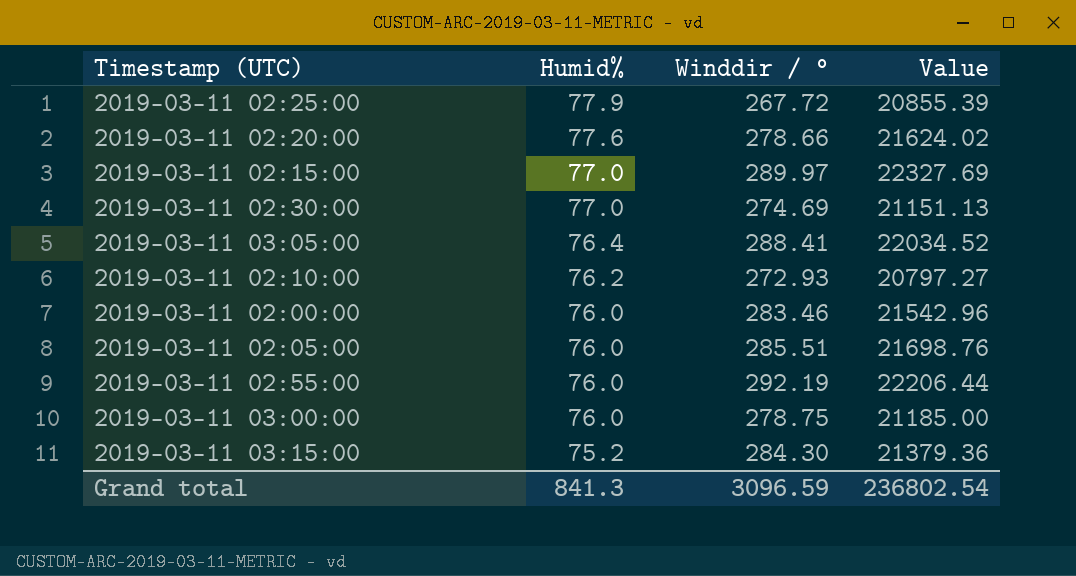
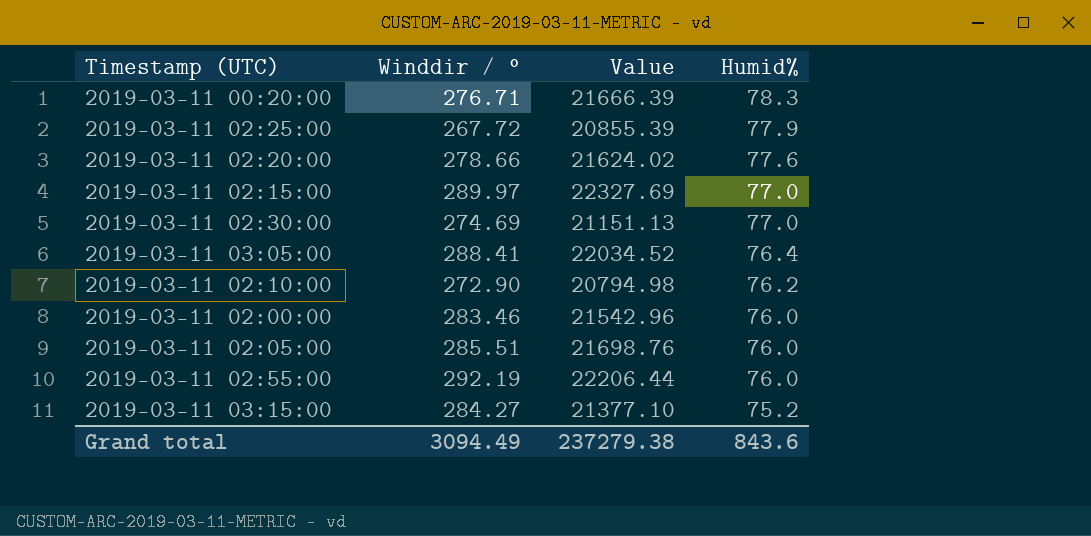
column Humid% | position: 2 -> 4
row 2019-03-11 03:00:00: 76.0 | 278.75 | 21185.00 -> none
row 2019-03-11 00:20:00: none -> 276.71 | 21666.39 | 78.3
2019-03-11 02:10:00 | Winddir / °: 272.93 -> 272.90
2019-03-11 02:10:00 | Value: 20797.27 -> 20794.98
2019-03-11 03:15:00 | Winddir / °: 284.30 -> 284.27
2019-03-11 03:15:00 | Value: 21379.36 -> 21377.10
Grand total | Winddir / °: 3096.59 -> 3094.49
Grand total | Value: 236802.54 -> 237279.38
Grand total | Humid%: 841.3 -> 843.6

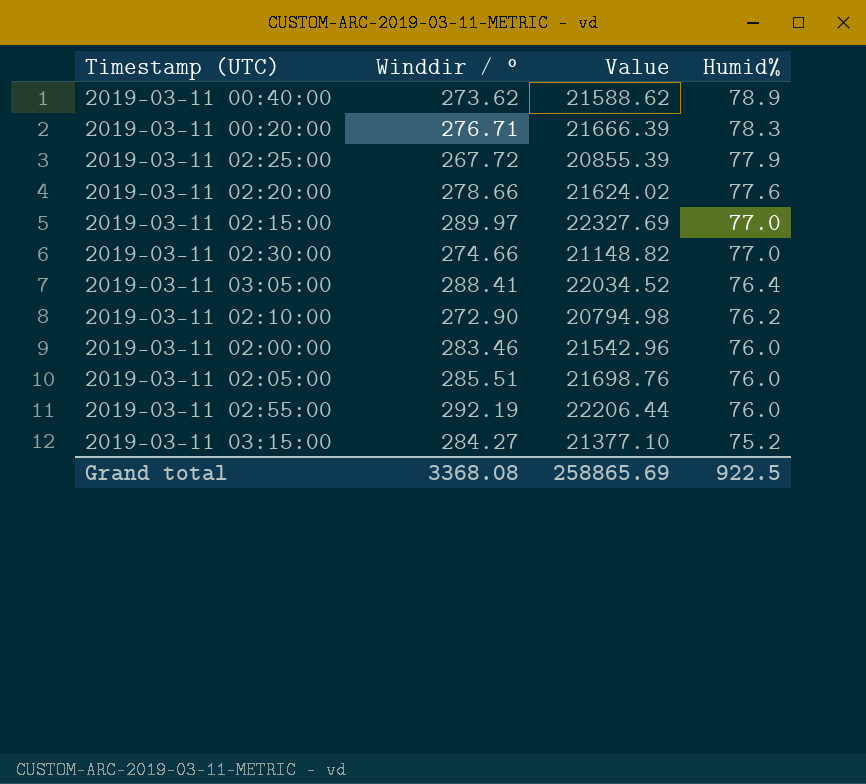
row 2019-03-11 00:40:00: none -> 273.62 | 21588.62 | 78.9
2019-03-11 02:30:00 | Winddir / °: 274.69 -> 274.66
2019-03-11 02:30:00 | Value: 21151.13 -> 21148.82
Grand total | Winddir / °: 3094.49 -> 3368.08
Grand total | Value: 237279.38 -> 258865.69
Grand total | Humid%: 843.6 -> 922.5

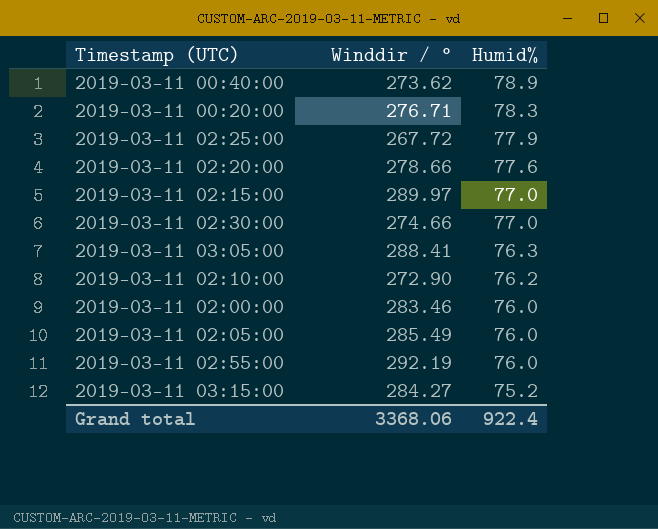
column Value | formula: [Winddir / °] * [Humid%] -> none
2019-03-11 03:05:00 | Humid%: 76.4 -> 76.3
2019-03-11 02:05:00 | Winddir / °: 285.51 -> 285.49
Grand total | Winddir / °: 3368.08 -> 3368.06
Grand total | Humid%: 922.5 -> 922.4

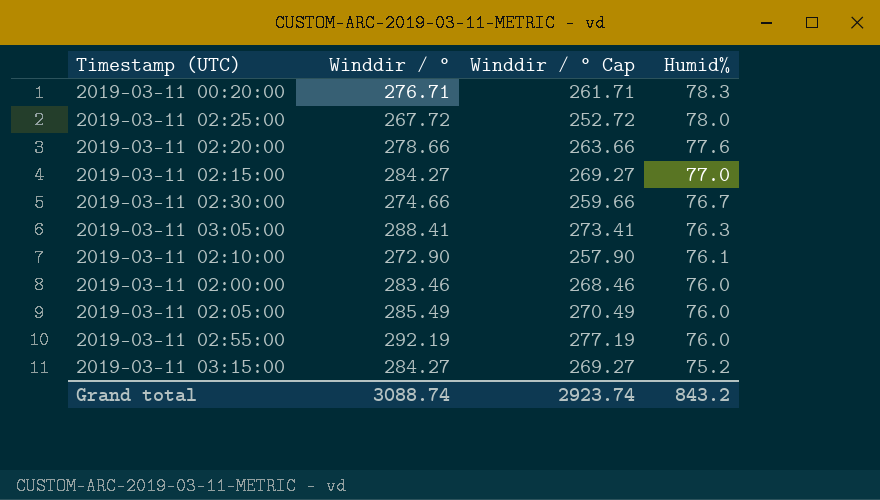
column Winddir / ° Cap | formula: none -> [Winddir / °] - 15
row 2019-03-11 00:40:00: 273.62 | 78.9 -> none
2019-03-11 02:25:00 | Humid%: 77.9 -> 78.0
2019-03-11 02:15:00 | Winddir / °: 289.97 -> 284.27
2019-03-11 02:30:00 | Humid%: 77.0 -> 76.7
2019-03-11 02:10:00 | Humid%: 76.2 -> 76.1
Grand total | Winddir / °: 3368.06 -> 3088.74
Grand total | Humid%: 922.4 -> 843.2

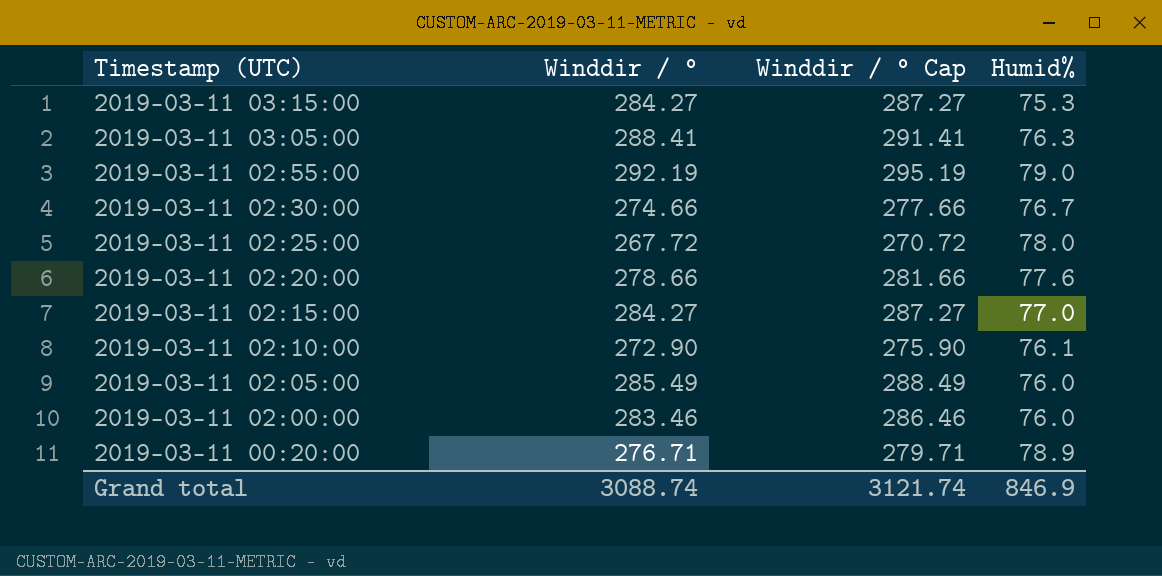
row order: Humid% descending -> Timestamp (UTC) descending
column Winddir / ° Cap | formula: [Winddir / °] - 15 -> [Winddir / °] + 3
2019-03-11 03:15:00 | Humid%: 75.2 -> 75.3
2019-03-11 02:55:00 | Humid%: 76.0 -> 79.0
2019-03-11 00:20:00 | Humid%: 78.3 -> 78.9
Grand total | Winddir / ° Cap: 2923.74 -> 3121.74
Grand total | Humid%: 843.2 -> 846.9

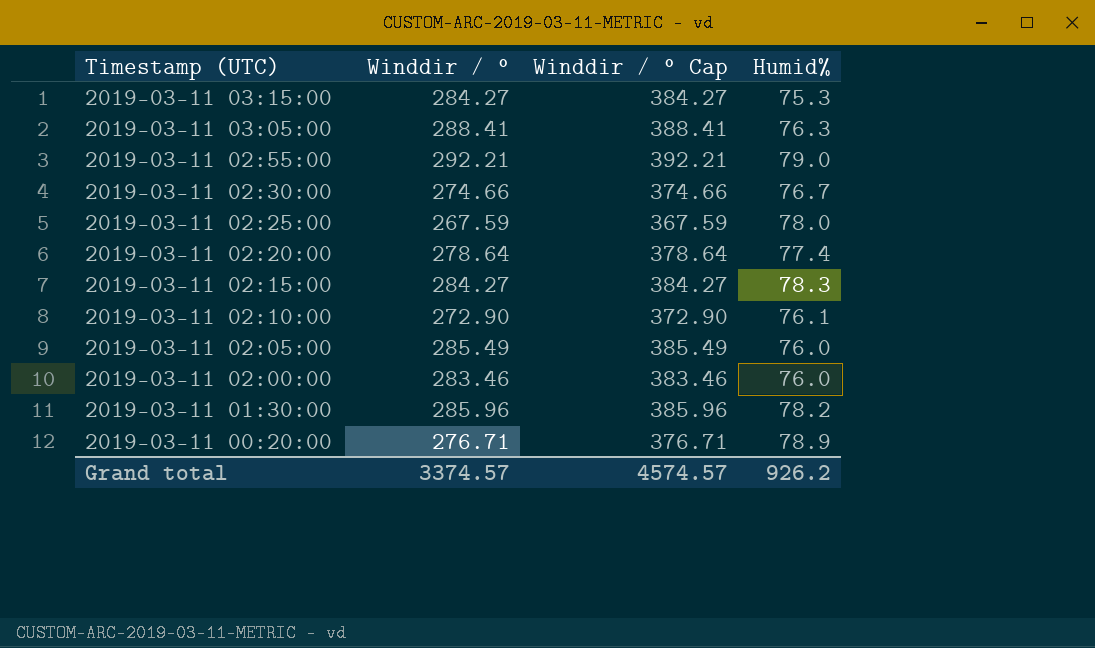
column Winddir / ° Cap | formula: [Winddir / °] + 3 -> [Winddir / °] + 100
2019-03-11 02:55:00 | Winddir / °: 292.19 -> 292.21
2019-03-11 02:25:00 | Winddir / °: 267.72 -> 267.59
2019-03-11 02:20:00 | Winddir / °: 278.66 -> 278.64
2019-03-11 02:20:00 | Humid%: 77.6 -> 77.4
2019-03-11 02:15:00 | Humid%: 77.0 -> 78.3
row 2019-03-11 01:30:00: none -> 285.96 | 385.96 | 78.2
Grand total | Winddir / °: 3088.74 -> 3374.57
Grand total | Winddir / ° Cap: 3121.74 -> 4574.57
Grand total | Humid%: 846.9 -> 926.2

